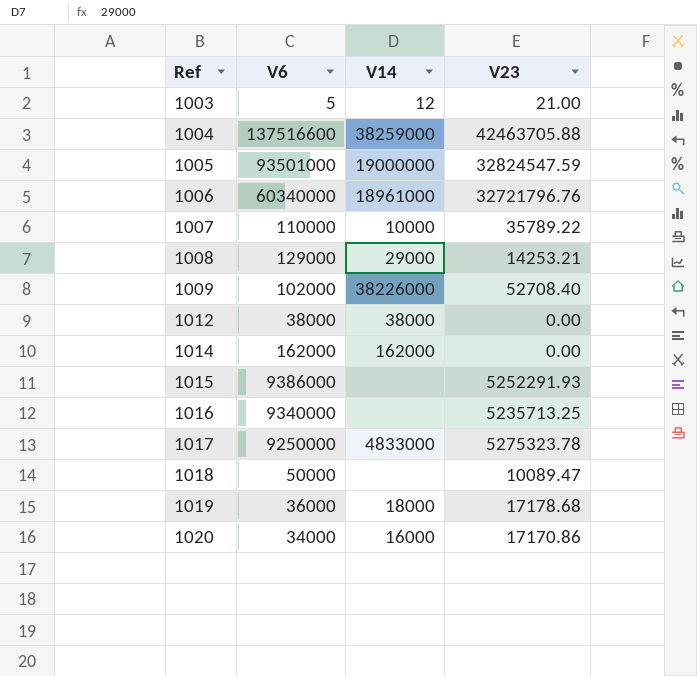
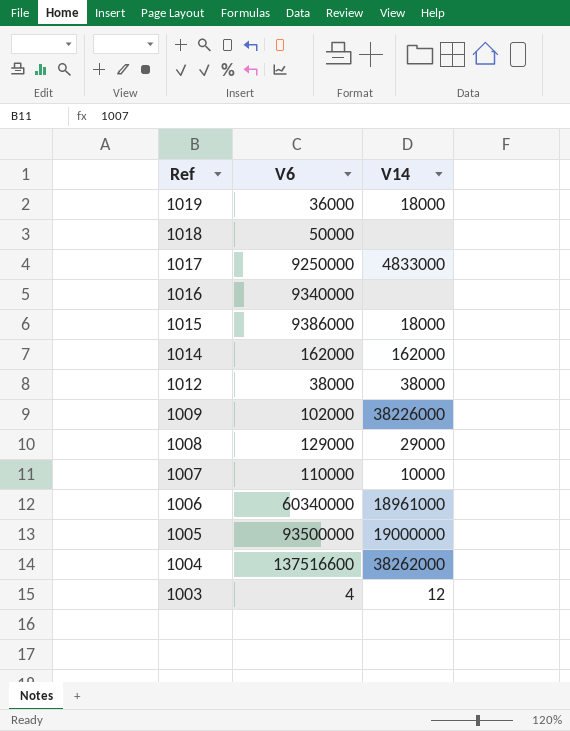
row order: Ref ascending -> Ref descending
column V23 | position: 4 -> none
row 1020: 34000 | 16000 | 17170.86 -> none
1015 | V14: none -> 18000
1005 | V6: 93501000 -> 93500000
1004 | V14: 38259000 -> 38262000
1003 | V6: 5 -> 4

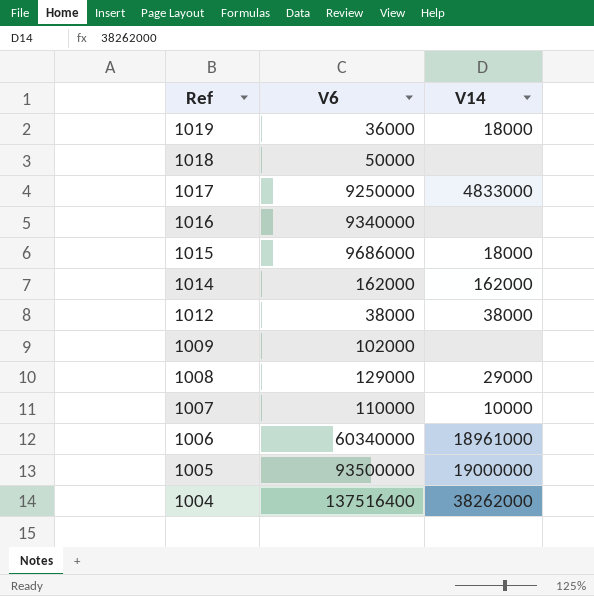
row 1003: 4 | 12 -> none
1015 | V6: 9386000 -> 9686000
1009 | V14: 38226000 -> none
1004 | V6: 137516600 -> 137516400

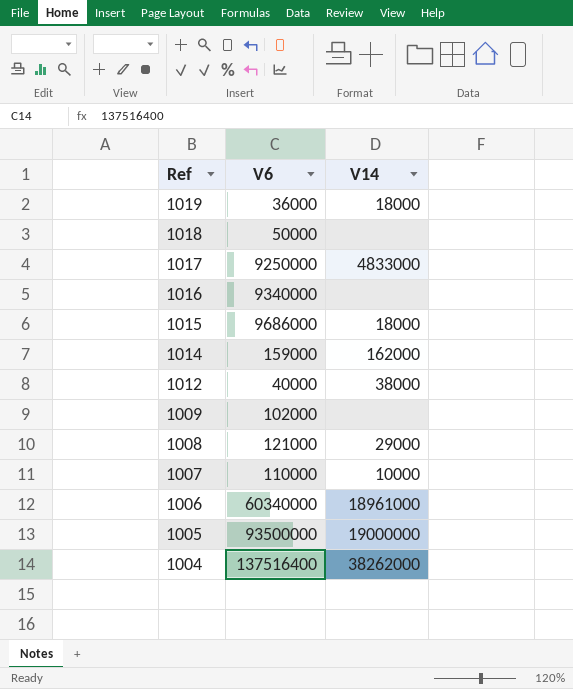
1014 | V6: 162000 -> 159000
1012 | V6: 38000 -> 40000
1008 | V6: 129000 -> 121000

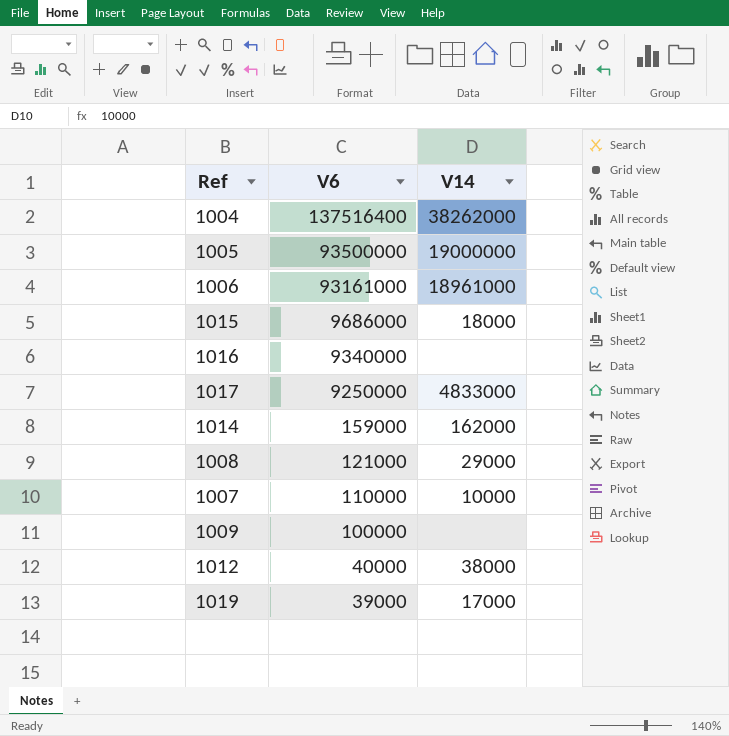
row order: Ref descending -> V6 descending
row 1018: 50000 | none -> none
1006 | V6: 60340000 -> 93161000
1009 | V6: 102000 -> 100000
1019 | V6: 36000 -> 39000
1019 | V14: 18000 -> 17000

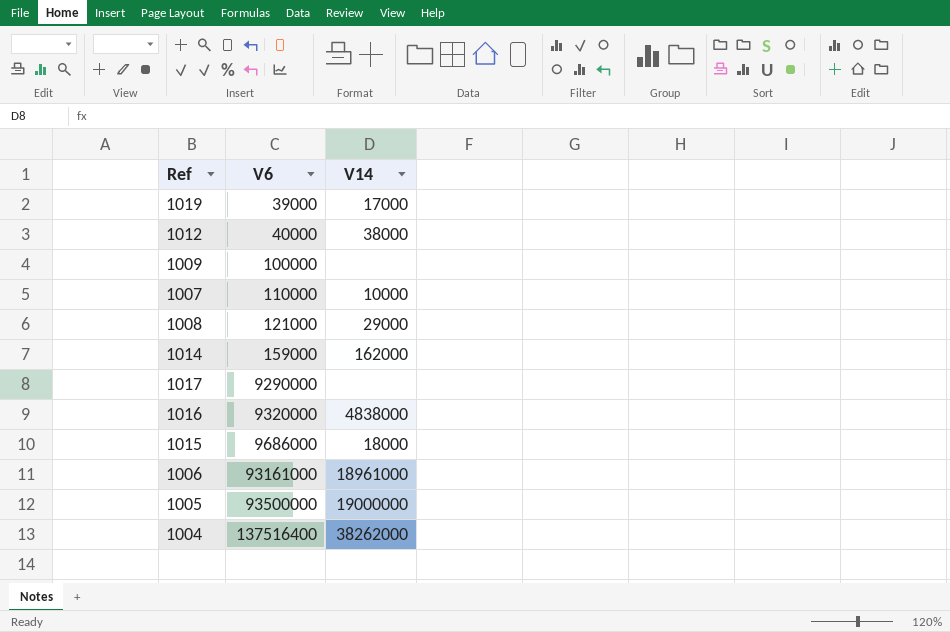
row order: V6 descending -> V6 ascending
1017 | V6: 9250000 -> 9290000
1017 | V14: 4833000 -> none
1016 | V6: 9340000 -> 9320000
1016 | V14: none -> 4838000

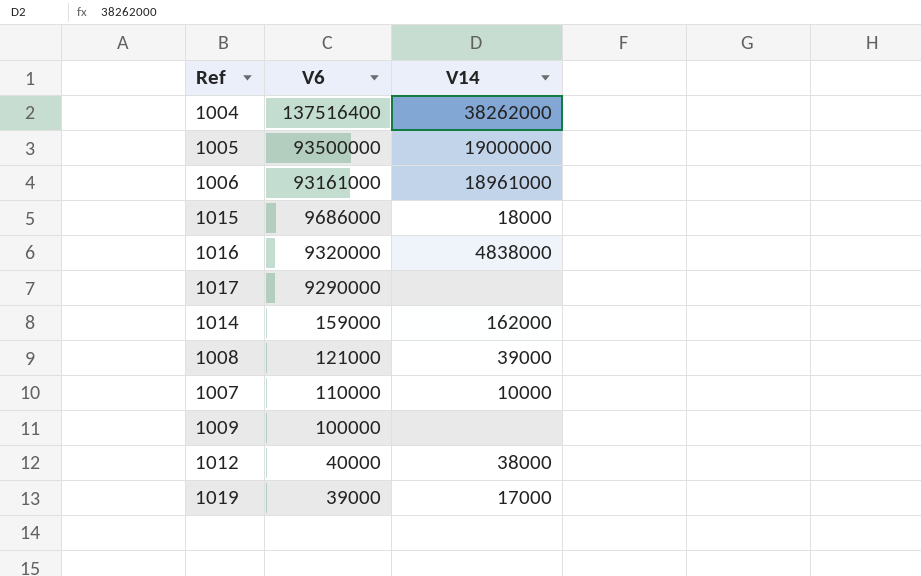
row order: V6 ascending -> V6 descending
1008 | V14: 29000 -> 39000

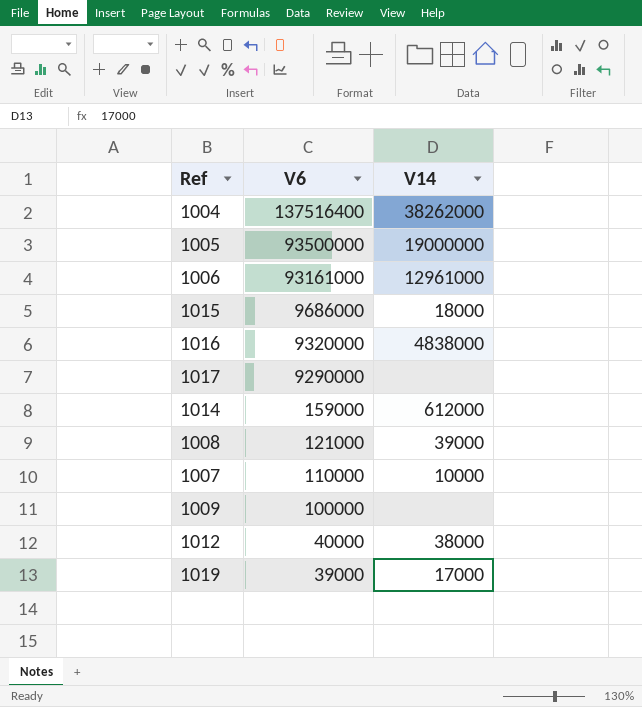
1006 | V14: 18961000 -> 12961000
1014 | V14: 162000 -> 612000

